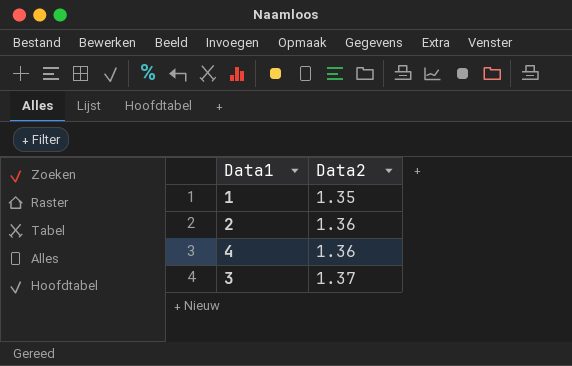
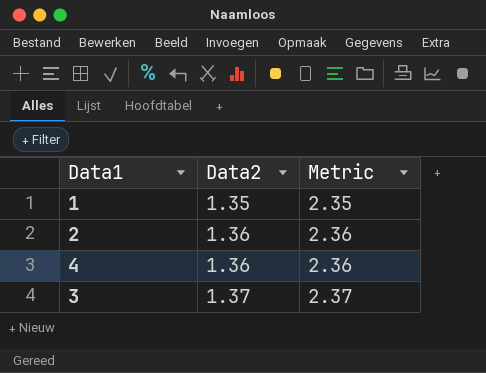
column Metric | formula: none -> [Data2] + 1

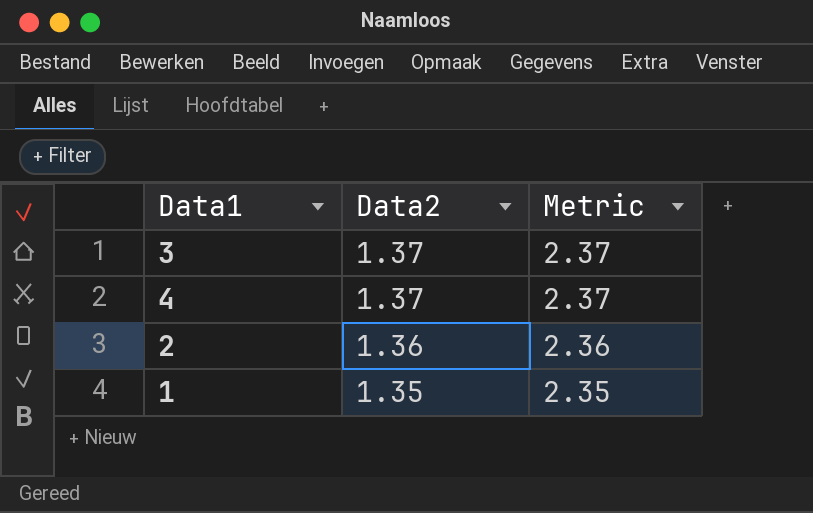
row order: Data2 ascending -> Data2 descending
4 | Data2: 1.36 -> 1.37
4 | Metric: 2.36 -> 2.37

